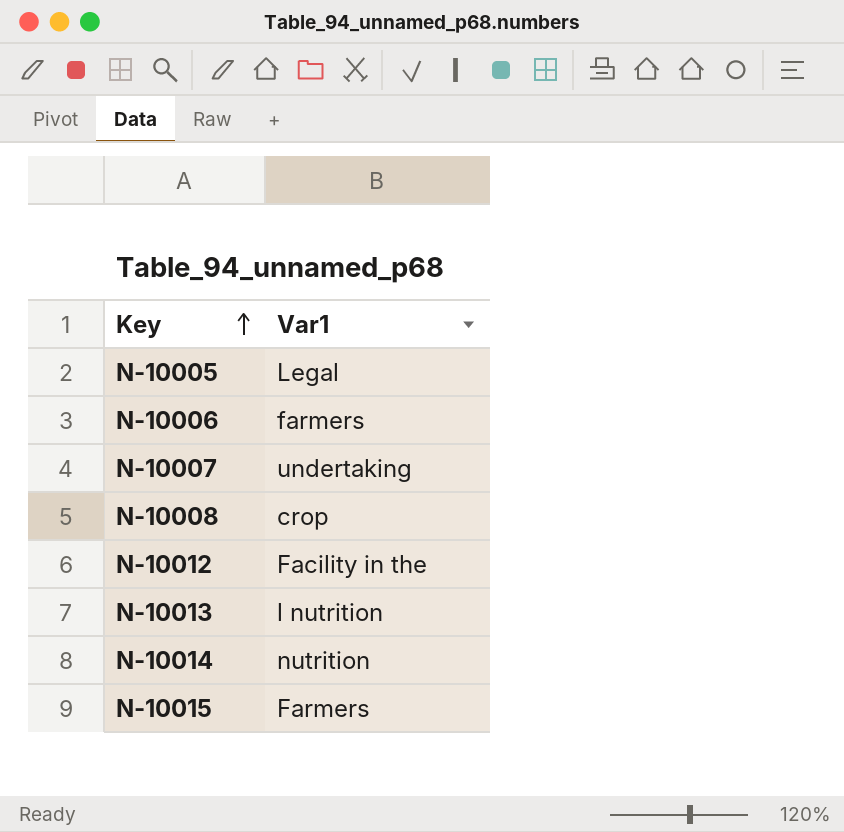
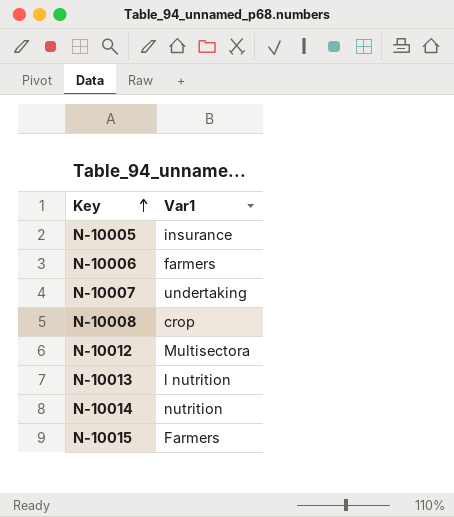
N-10005 | Var1: Legal -> insurance
N-10012 | Var1: Facility in the -> Multisectora

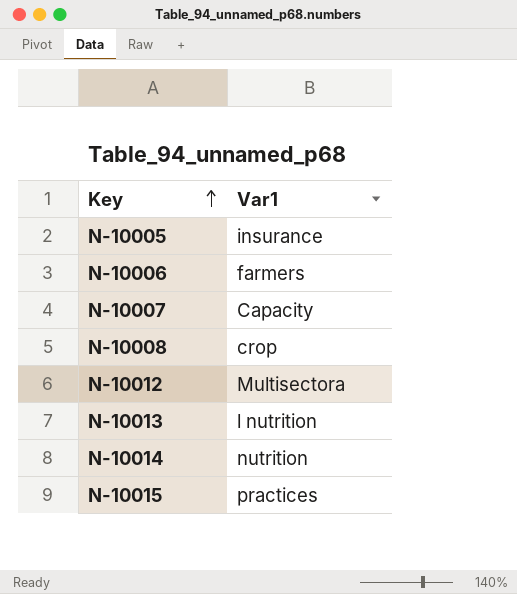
N-10007 | Var1: undertaking -> Capacity
N-10015 | Var1: Farmers -> practices

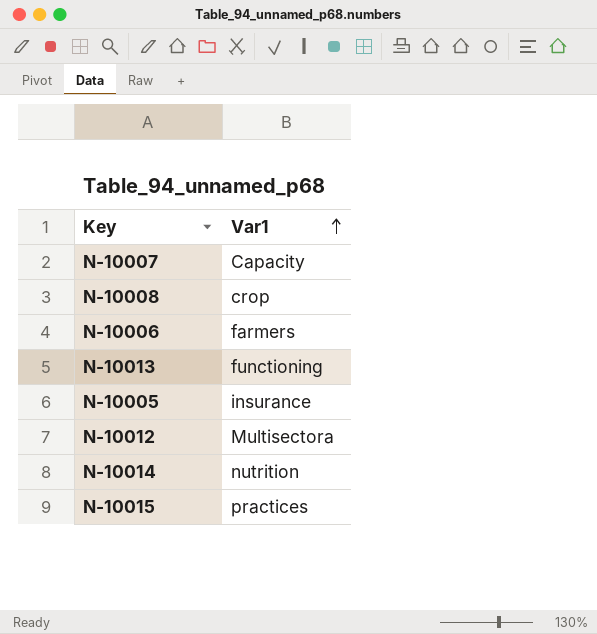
row order: Key ascending -> Var1 ascending
N-10013 | Var1: l nutrition -> functioning

